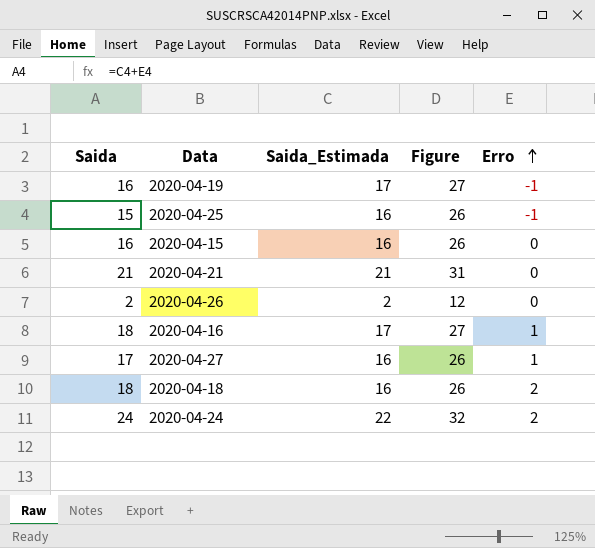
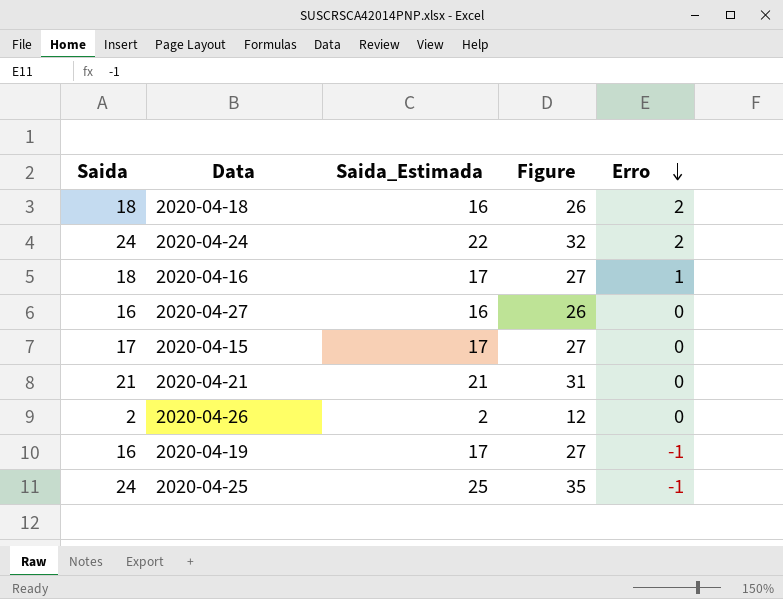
row order: Erro ascending -> Erro descending
2020-04-27 | Saida: 17 -> 16
2020-04-27 | Erro: 1 -> 0
2020-04-15 | Saida: 16 -> 17
2020-04-15 | Saida_Estimada: 16 -> 17
2020-04-15 | Figure: 26 -> 27
2020-04-25 | Saida: 15 -> 24
2020-04-25 | Saida_Estimada: 16 -> 25
2020-04-25 | Figure: 26 -> 35

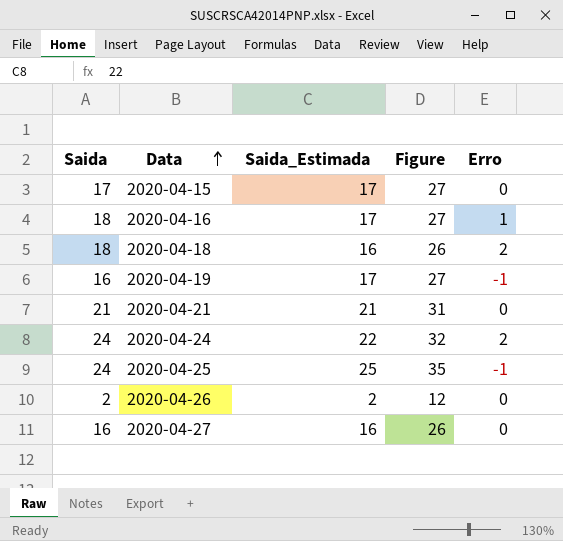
row order: Erro descending -> Data ascending

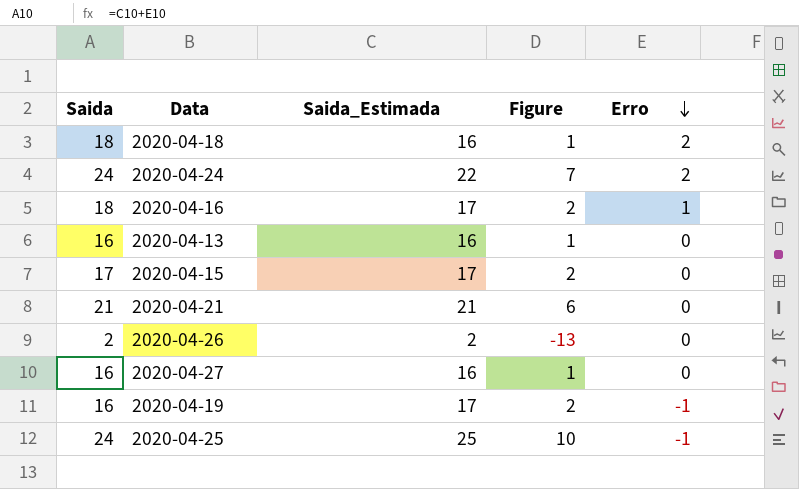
row order: Data ascending -> Erro descending
column Figure | formula: [Saida_Estimada] + 10 -> [Saida_Estimada] - 15
row 2020-04-13: none -> 16 | 16 | 1 | 0

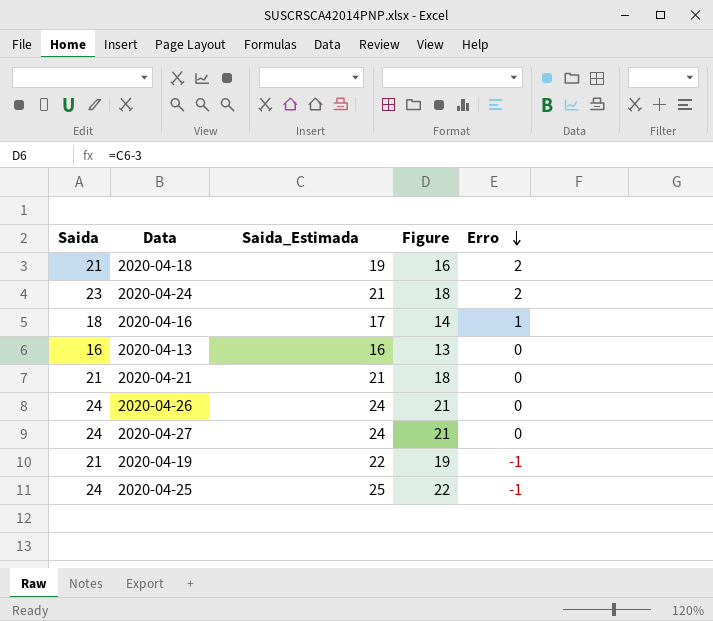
column Figure | formula: [Saida_Estimada] - 15 -> [Saida_Estimada] - 3
row 2020-04-15: 17 | 17 | 2 | 0 -> none
2020-04-18 | Saida: 18 -> 21
2020-04-18 | Saida_Estimada: 16 -> 19
2020-04-24 | Saida: 24 -> 23
2020-04-24 | Saida_Estimada: 22 -> 21
2020-04-26 | Saida: 2 -> 24
2020-04-26 | Saida_Estimada: 2 -> 24
2020-04-27 | Saida: 16 -> 24
2020-04-27 | Saida_Estimada: 16 -> 24
2020-04-19 | Saida: 16 -> 21
2020-04-19 | Saida_Estimada: 17 -> 22

